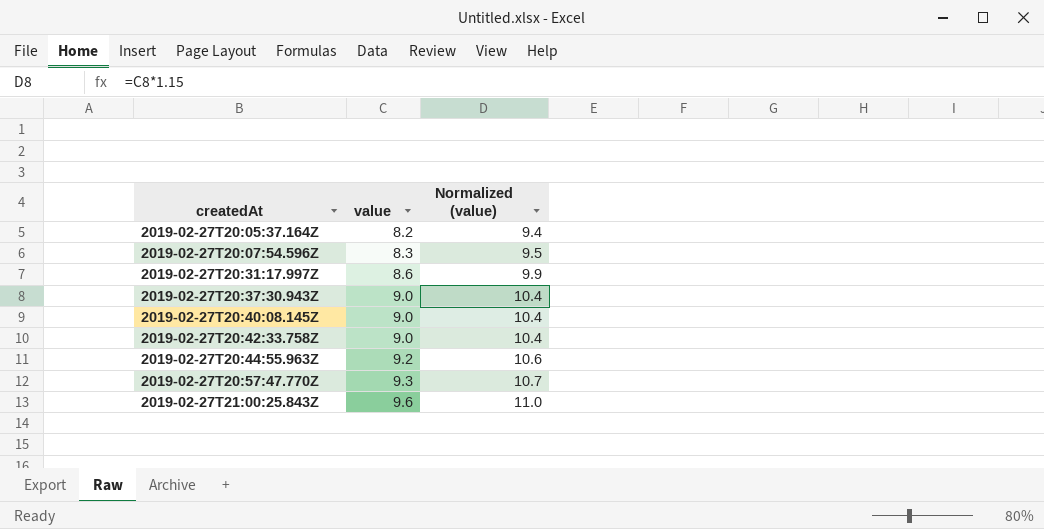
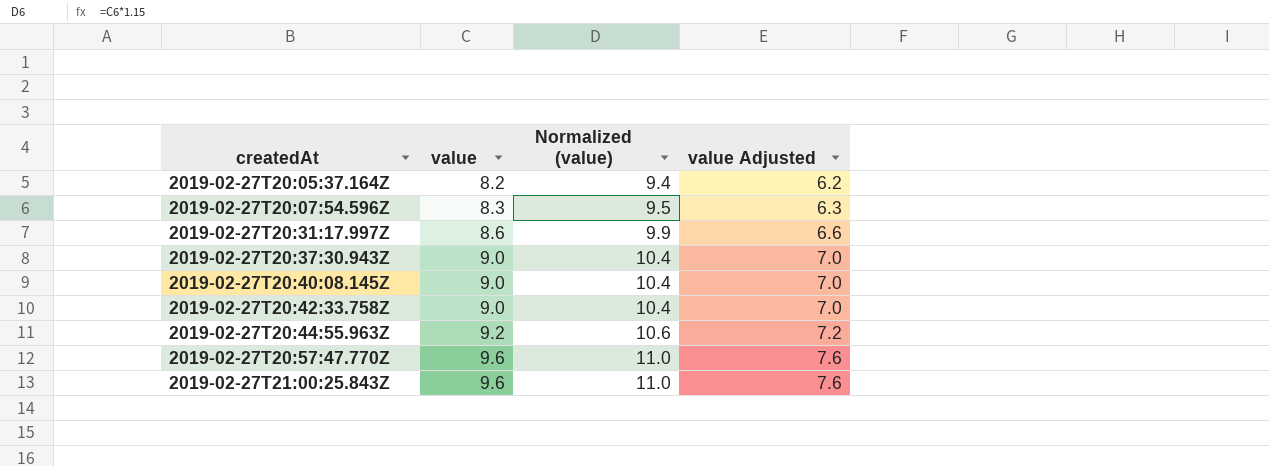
column value Adjusted | formula: none -> [value] - 2
2019-02-27T20:57:47.770Z | value: 9.3 -> 9.6
2019-02-27T20:57:47.770Z | Normalized (value): 10.7 -> 11.0

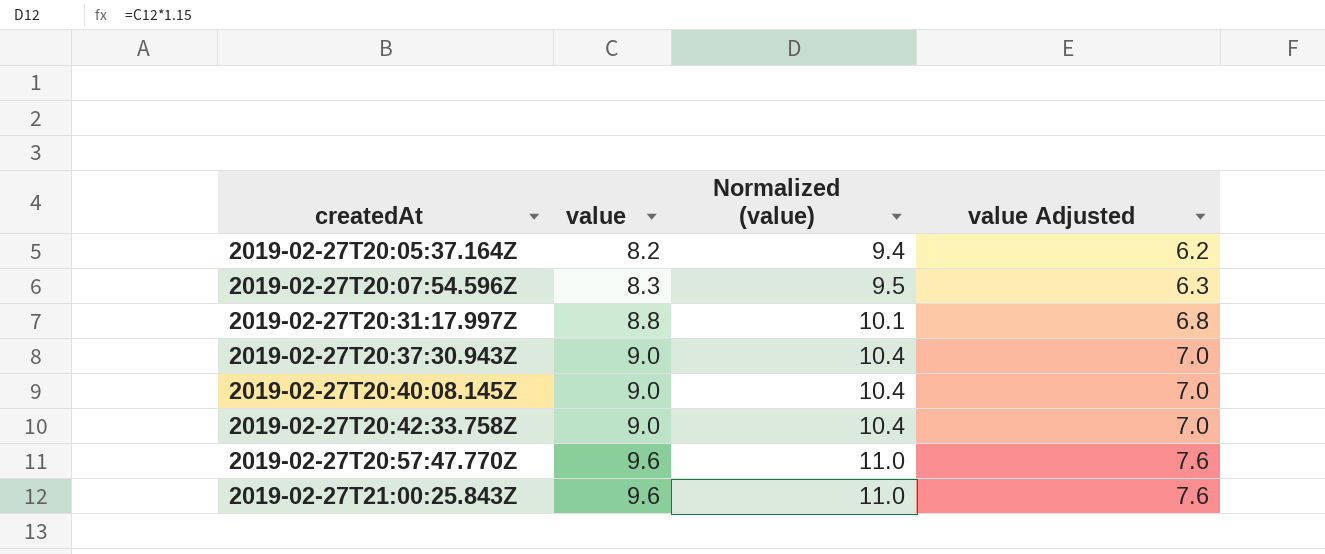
row 2019-02-27T20:44:55.963Z: 9.2 | 10.6 | 7.2 -> none
2019-02-27T20:31:17.997Z | value: 8.6 -> 8.8
2019-02-27T20:31:17.997Z | Normalized (value): 9.9 -> 10.1
2019-02-27T20:31:17.997Z | value Adjusted: 6.6 -> 6.8

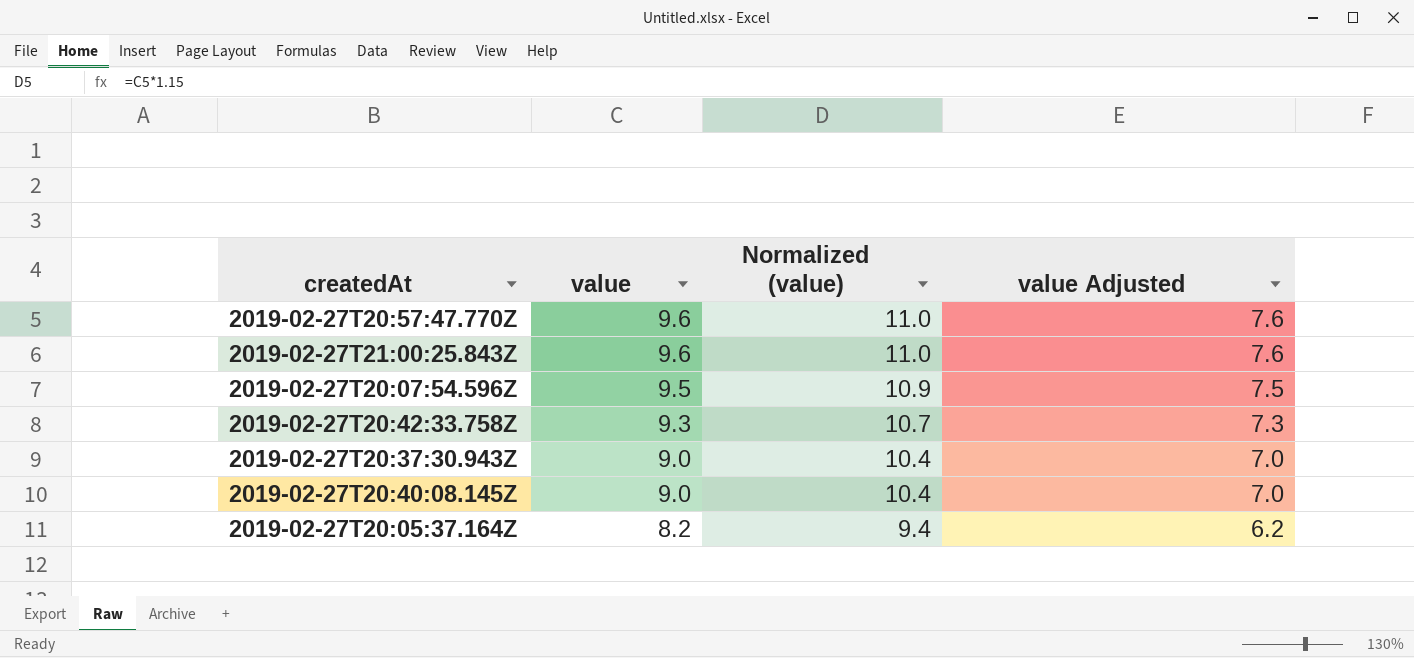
row order: createdAt ascending -> value descending
row 2019-02-27T20:31:17.997Z: 8.8 | 10.1 | 6.8 -> none
2019-02-27T20:07:54.596Z | value: 8.3 -> 9.5
2019-02-27T20:07:54.596Z | Normalized (value): 9.5 -> 10.9
2019-02-27T20:07:54.596Z | value Adjusted: 6.3 -> 7.5
2019-02-27T20:42:33.758Z | value: 9.0 -> 9.3
2019-02-27T20:42:33.758Z | Normalized (value): 10.4 -> 10.7
2019-02-27T20:42:33.758Z | value Adjusted: 7.0 -> 7.3

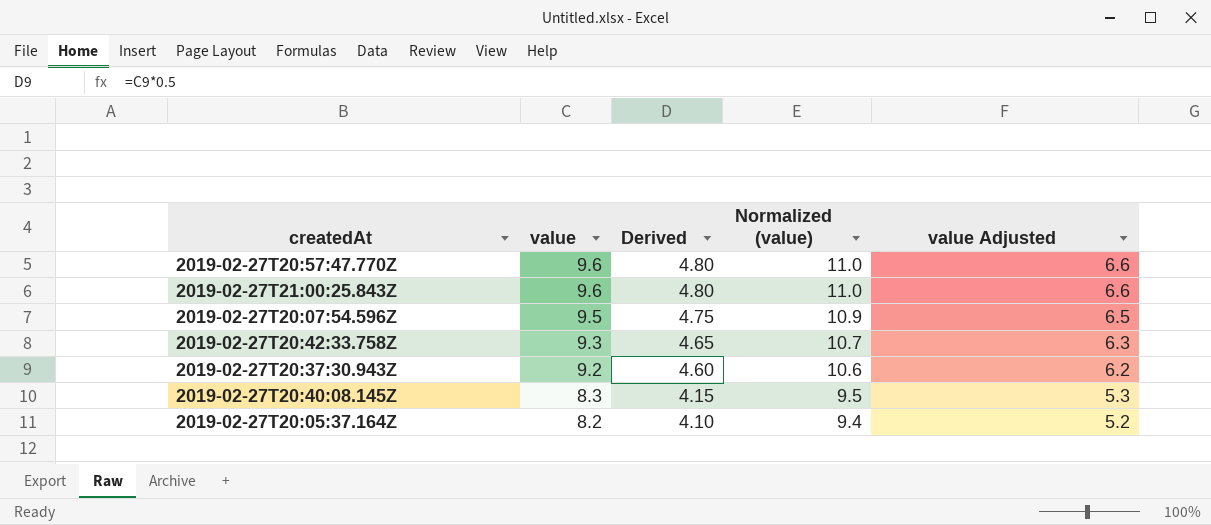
column Derived | formula: none -> [value] * 0.5
column value Adjusted | formula: [value] - 2 -> [value] - 3
2019-02-27T20:37:30.943Z | value: 9.0 -> 9.2
2019-02-27T20:37:30.943Z | Normalized (value): 10.4 -> 10.6
2019-02-27T20:40:08.145Z | value: 9.0 -> 8.3
2019-02-27T20:40:08.145Z | Normalized (value): 10.4 -> 9.5

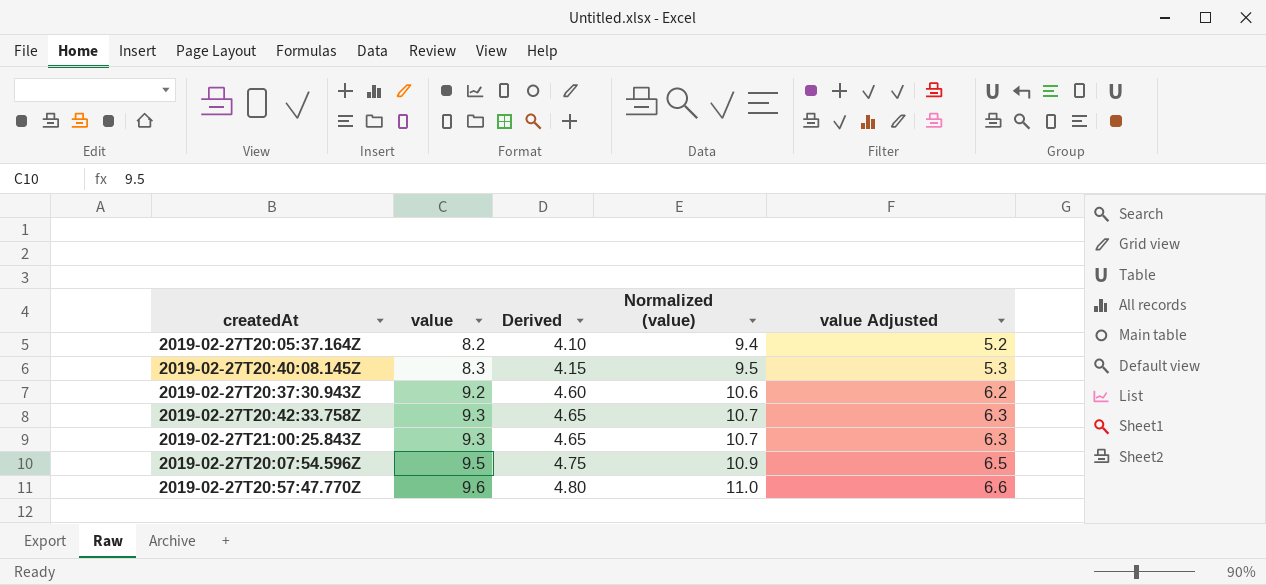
row order: value descending -> value ascending
2019-02-27T21:00:25.843Z | value: 9.6 -> 9.3
2019-02-27T21:00:25.843Z | Derived: 4.80 -> 4.65
2019-02-27T21:00:25.843Z | Normalized (value): 11.0 -> 10.7
2019-02-27T21:00:25.843Z | value Adjusted: 6.6 -> 6.3

